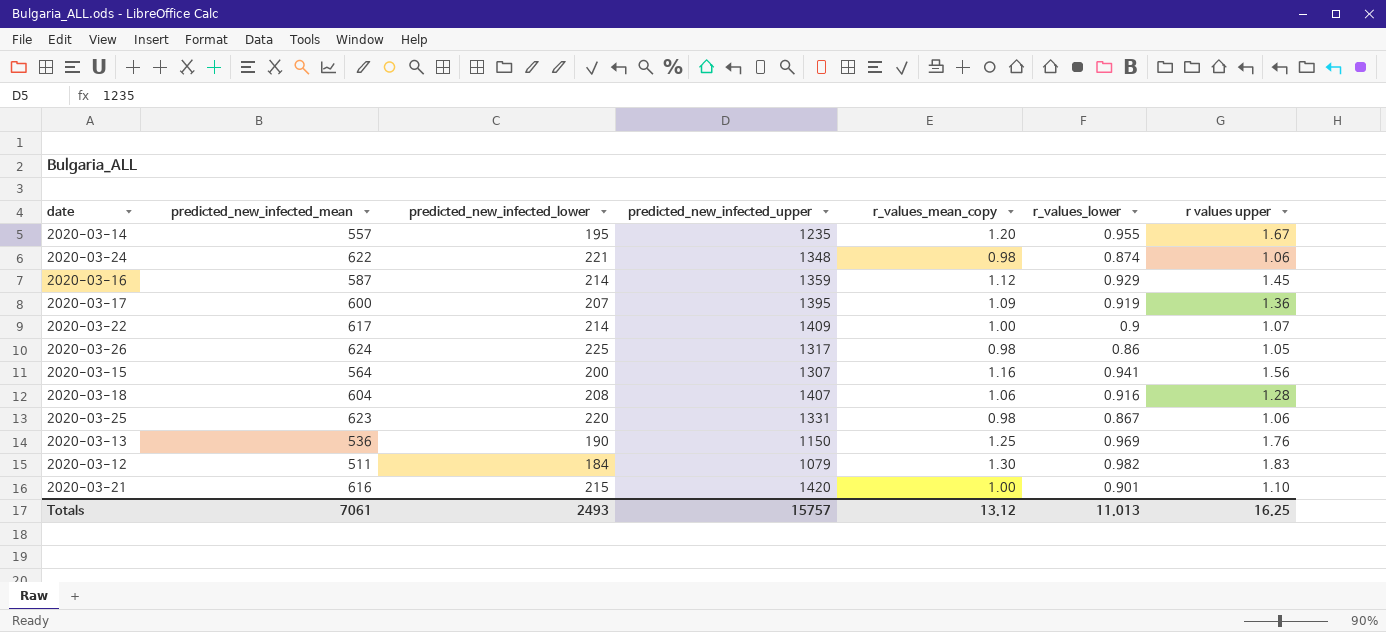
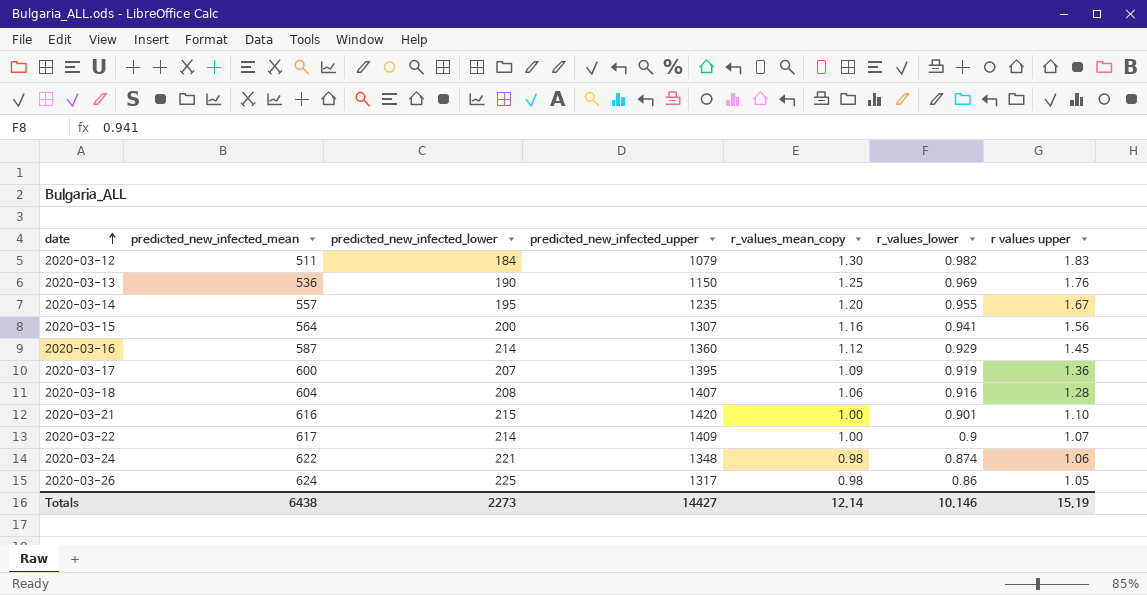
row order: none -> date ascending
row 2020-03-25: 623 | 220 | 1331 | 0.98 | 0.867 | 1.06 -> none
2020-03-16 | predicted_new_infected_upper: 1359 -> 1360
Totals | predicted_new_infected_mean: 7061 -> 6438
Totals | predicted_new_infected_lower: 2493 -> 2273
Totals | predicted_new_infected_upper: 15757 -> 14427
Totals | r_values_mean_copy: 13.12 -> 12.14
Totals | r_values_lower: 11.013 -> 10.146
Totals | r values upper: 16.25 -> 15.19

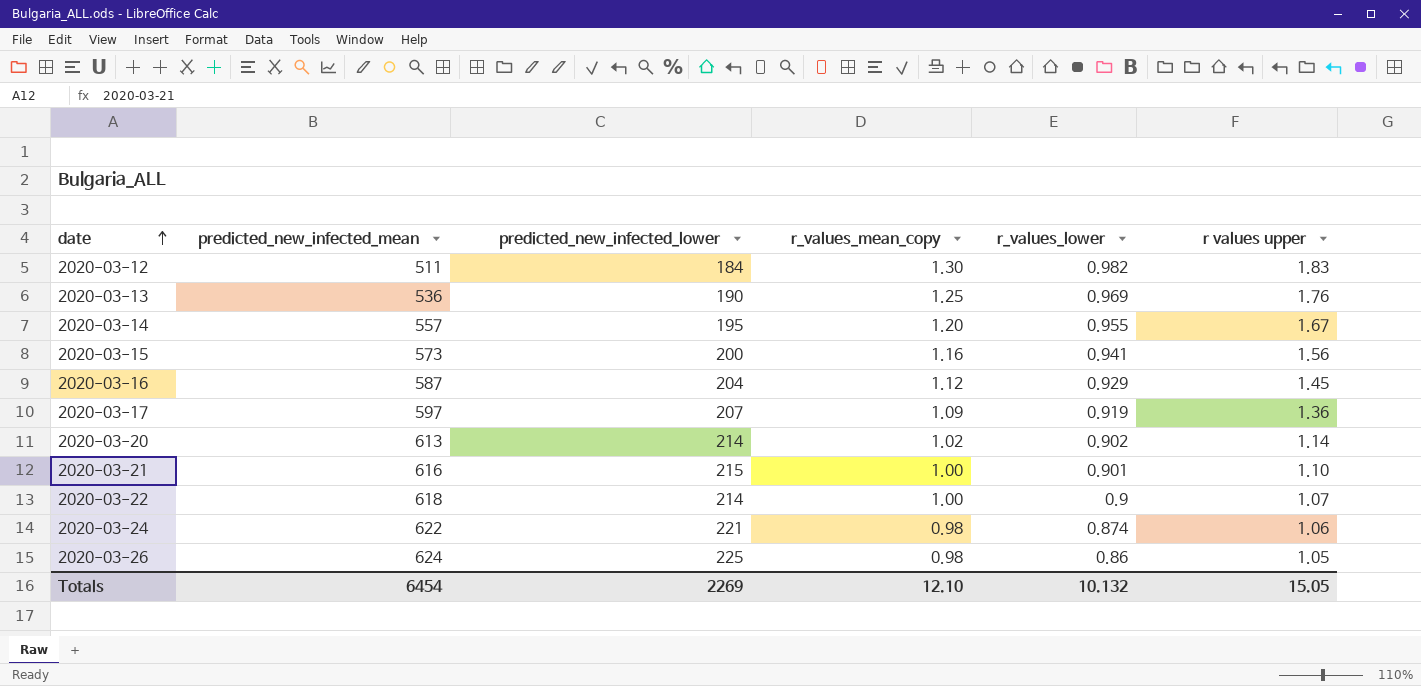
column predicted_new_infected_upper | position: 4 -> none
row 2020-03-18: 604 | 208 | 1407 | 1.06 | 0.916 | 1.28 -> none
2020-03-15 | predicted_new_infected_mean: 564 -> 573
2020-03-16 | predicted_new_infected_lower: 214 -> 204
2020-03-17 | predicted_new_infected_mean: 600 -> 597
row 2020-03-20: none -> 613 | 214 | 1.02 | 0.902 | 1.14
2020-03-22 | predicted_new_infected_mean: 617 -> 618
Totals | predicted_new_infected_mean: 6438 -> 6454
Totals | predicted_new_infected_lower: 2273 -> 2269
Totals | r_values_mean_copy: 12.14 -> 12.10
Totals | r_values_lower: 10.146 -> 10.132
Totals | r values upper: 15.19 -> 15.05

